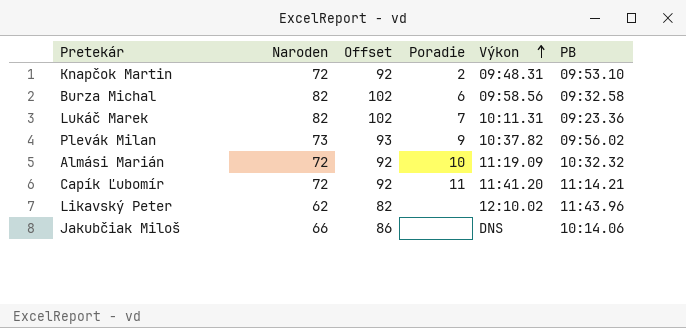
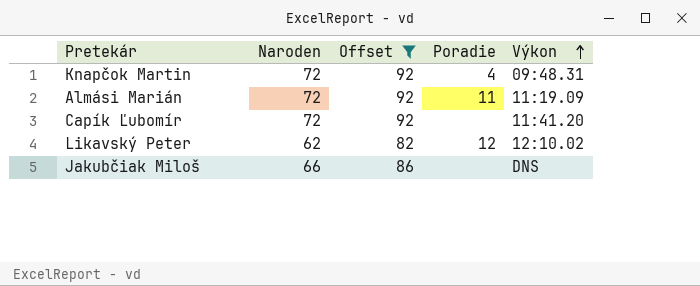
filter: none -> Offset <= 92
column PB | position: 6 -> none
Knapčok Martin | Poradie: 2 -> 4
Almási Marián | Poradie: 10 -> 11
Capík Ľubomír | Poradie: 11 -> none
Likavský Peter | Poradie: none -> 12

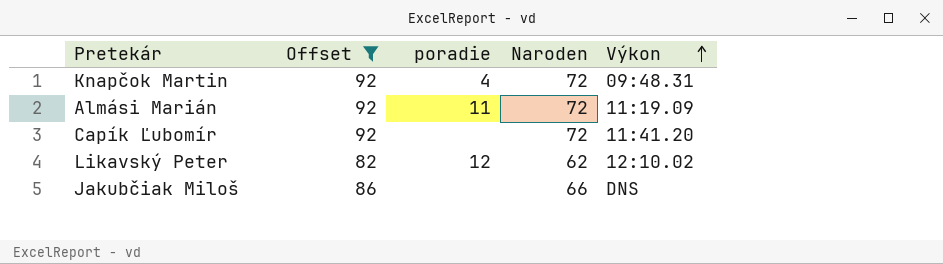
column name: Poradie -> poradie
column Naroden | position: 2 -> 4

